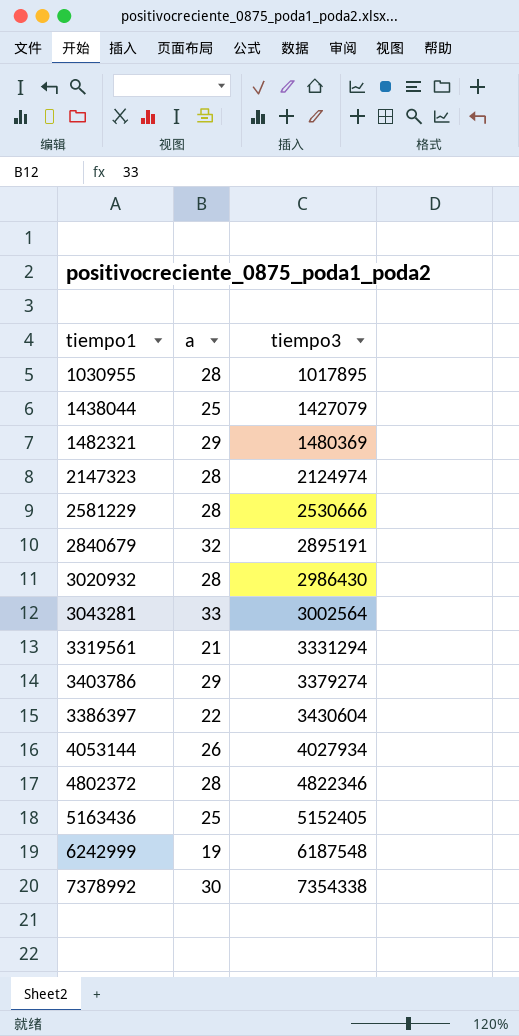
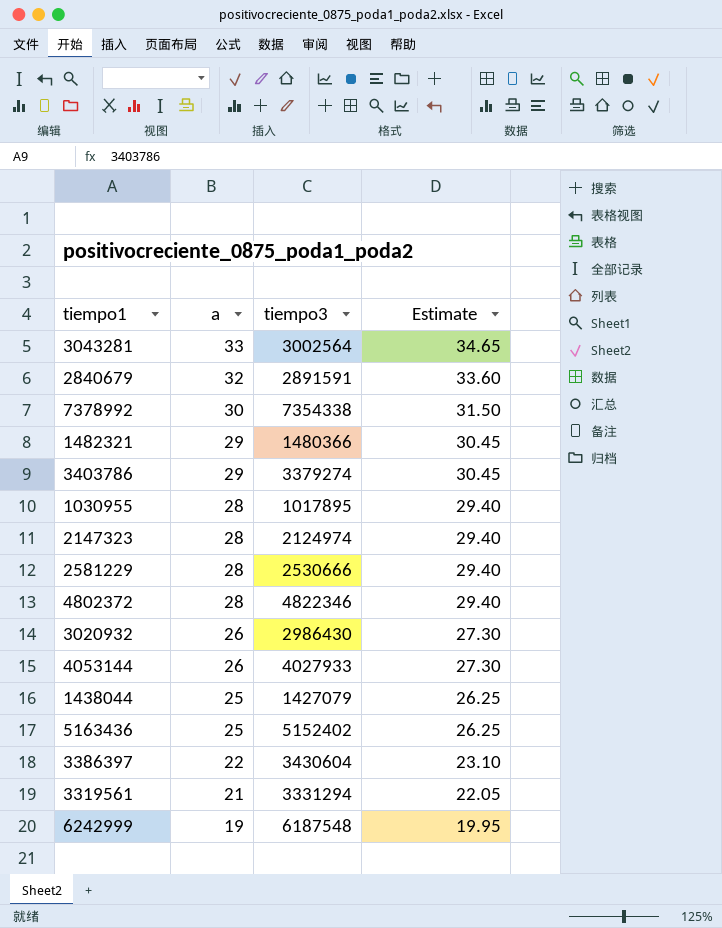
row order: tiempo3 ascending -> a descending
column Estimate | formula: none -> [a] * 1.05
2840679 | tiempo3: 2895191 -> 2891591
1482321 | tiempo3: 1480369 -> 1480366
3020932 | a: 28 -> 26
4053144 | tiempo3: 4027934 -> 4027933
5163436 | tiempo3: 5152405 -> 5152402

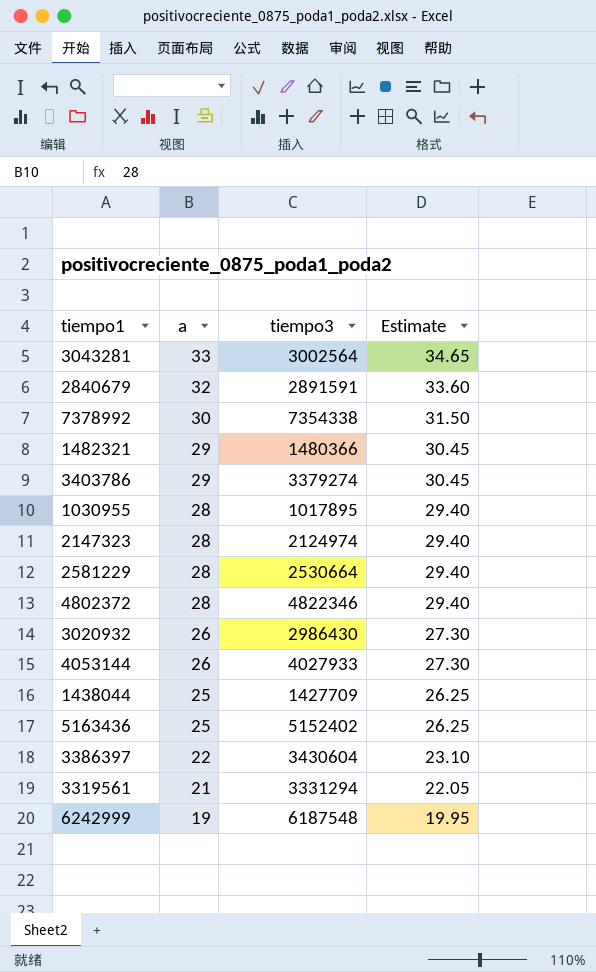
2581229 | tiempo3: 2530666 -> 2530664
1438044 | tiempo3: 1427079 -> 1427709

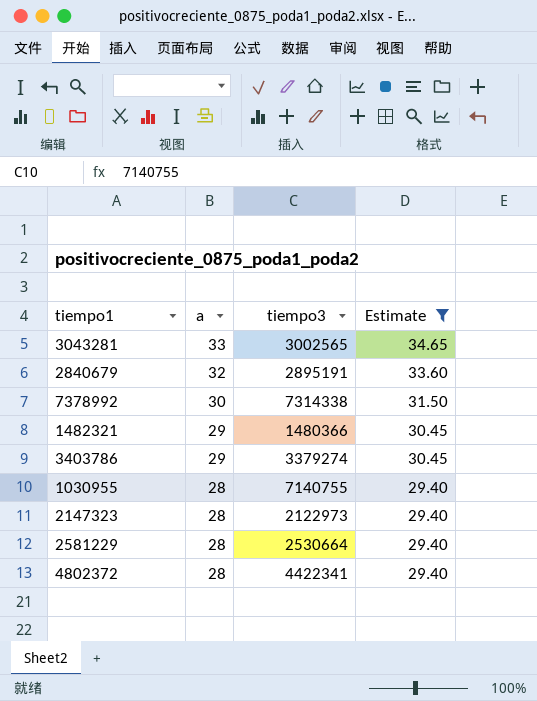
filter: none -> Estimate >= 29.40
3043281 | tiempo3: 3002564 -> 3002565
2840679 | tiempo3: 2891591 -> 2895191
7378992 | tiempo3: 7354338 -> 7314338
1030955 | tiempo3: 1017895 -> 7140755
2147323 | tiempo3: 2124974 -> 2122973
4802372 | tiempo3: 4822346 -> 4422341

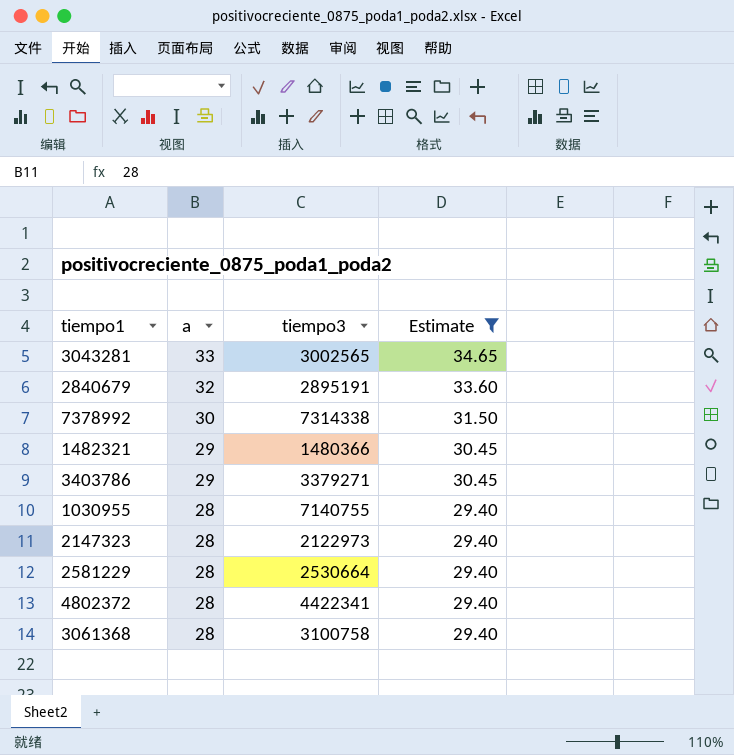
3403786 | tiempo3: 3379274 -> 3379271
row 3061368: none -> 28 | 3100758 | 29.40

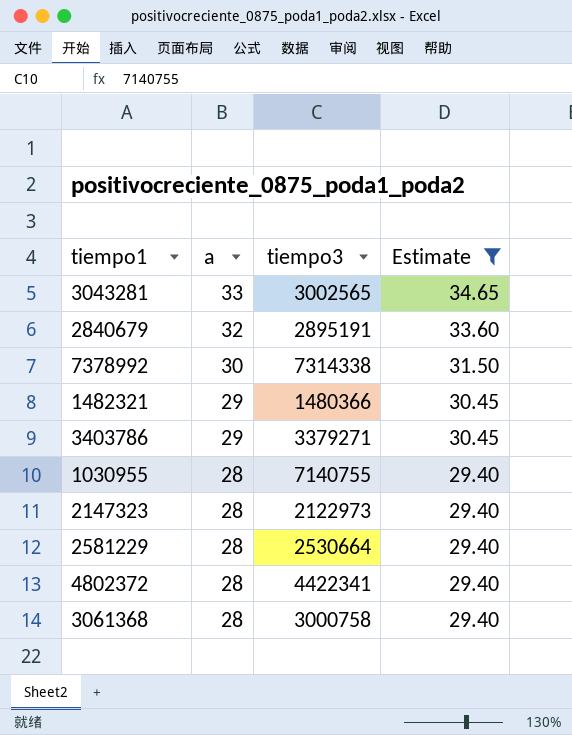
3061368 | tiempo3: 3100758 -> 3000758

